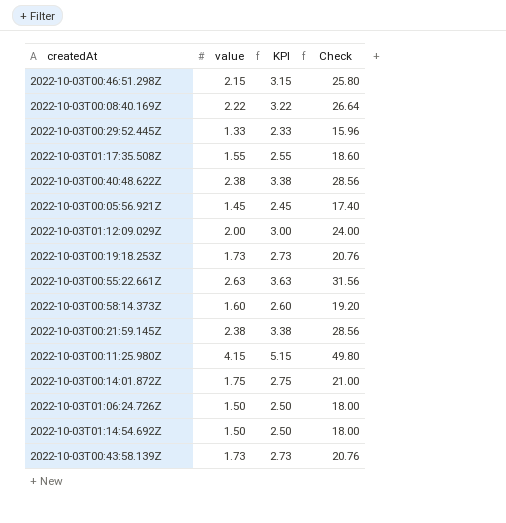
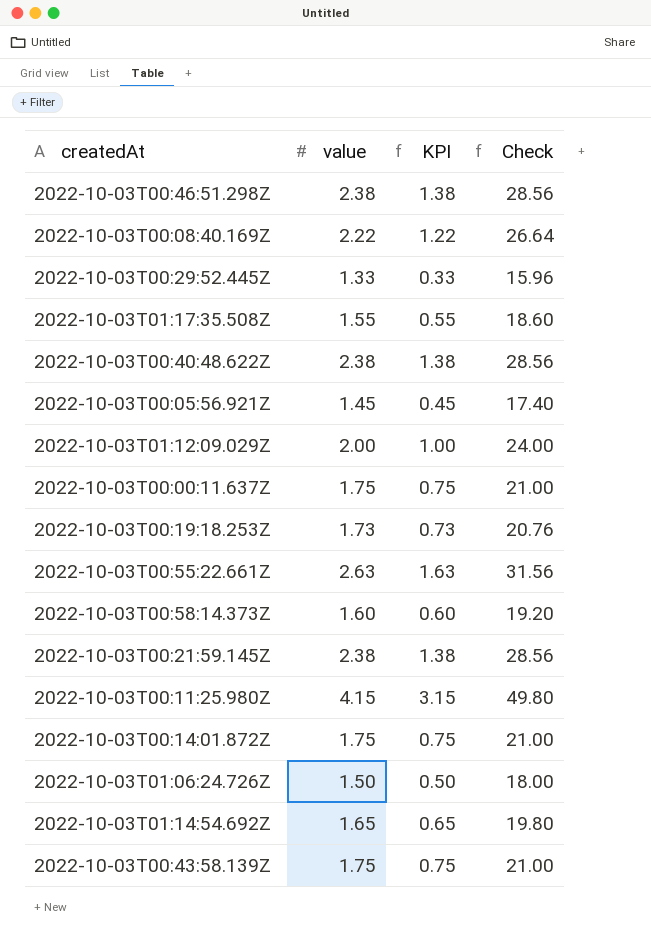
column KPI | formula: [value] + 1 -> [value] - 1
2022-10-03T00:46:51.298Z | value: 2.15 -> 2.38
2022-10-03T00:46:51.298Z | Check: 25.80 -> 28.56
row 2022-10-03T00:00:11.637Z: none -> 1.75 | 0.75 | 21.00
2022-10-03T01:14:54.692Z | value: 1.50 -> 1.65
2022-10-03T01:14:54.692Z | Check: 18.00 -> 19.80
2022-10-03T00:43:58.139Z | value: 1.73 -> 1.75
2022-10-03T00:43:58.139Z | Check: 20.76 -> 21.00

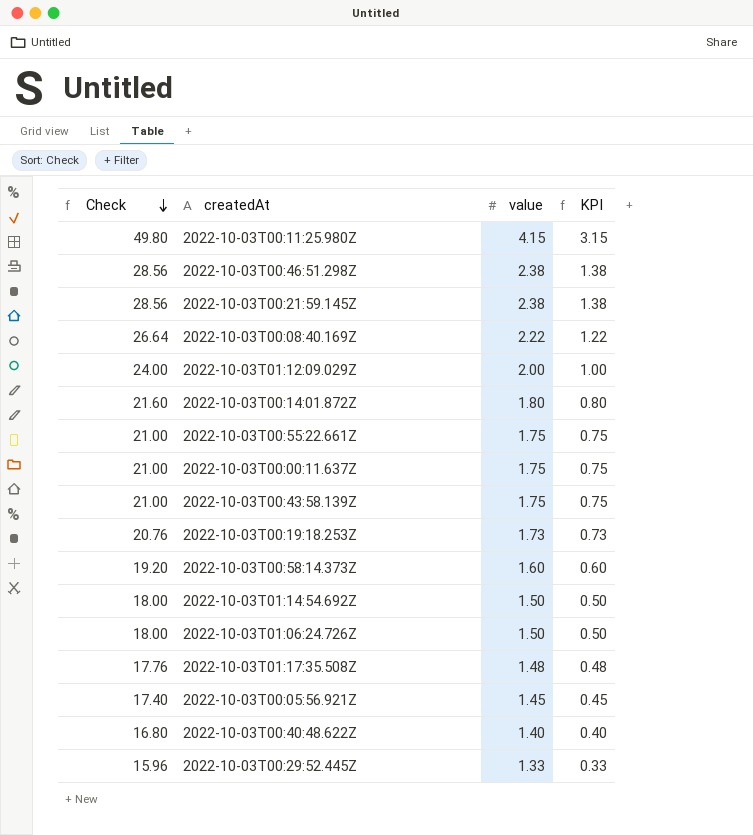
row order: none -> Check descending
column Check | position: 4 -> 1
2022-10-03T00:14:01.872Z | Check: 21.00 -> 21.60
2022-10-03T00:14:01.872Z | value: 1.75 -> 1.80
2022-10-03T00:14:01.872Z | KPI: 0.75 -> 0.80
2022-10-03T00:55:22.661Z | Check: 31.56 -> 21.00
2022-10-03T00:55:22.661Z | value: 2.63 -> 1.75
2022-10-03T00:55:22.661Z | KPI: 1.63 -> 0.75
2022-10-03T01:14:54.692Z | Check: 19.80 -> 18.00
2022-10-03T01:14:54.692Z | value: 1.65 -> 1.50
2022-10-03T01:14:54.692Z | KPI: 0.65 -> 0.50
2022-10-03T01:17:35.508Z | Check: 18.60 -> 17.76
2022-10-03T01:17:35.508Z | value: 1.55 -> 1.48
2022-10-03T01:17:35.508Z | KPI: 0.55 -> 0.48
2022-10-03T00:40:48.622Z | Check: 28.56 -> 16.80
2022-10-03T00:40:48.622Z | value: 2.38 -> 1.40
2022-10-03T00:40:48.622Z | KPI: 1.38 -> 0.40

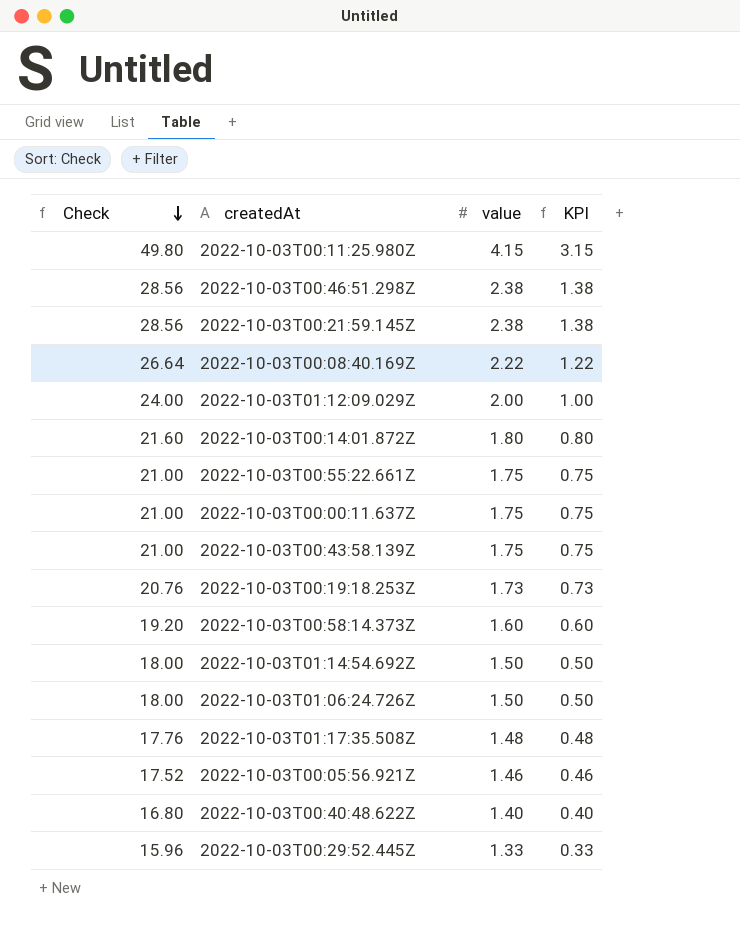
2022-10-03T00:05:56.921Z | Check: 17.40 -> 17.52
2022-10-03T00:05:56.921Z | value: 1.45 -> 1.46
2022-10-03T00:05:56.921Z | KPI: 0.45 -> 0.46

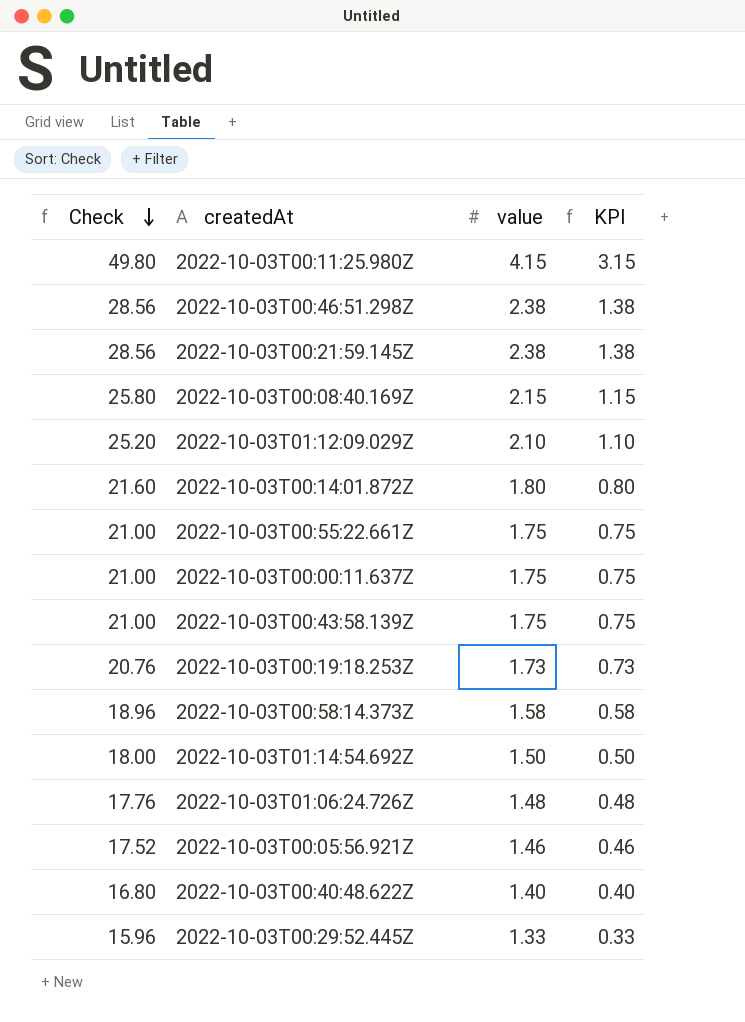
row 2022-10-03T01:17:35.508Z: 17.76 | 1.48 | 0.48 -> none
2022-10-03T00:08:40.169Z | Check: 26.64 -> 25.80
2022-10-03T00:08:40.169Z | value: 2.22 -> 2.15
2022-10-03T00:08:40.169Z | KPI: 1.22 -> 1.15
2022-10-03T01:12:09.029Z | Check: 24.00 -> 25.20
2022-10-03T01:12:09.029Z | value: 2.00 -> 2.10
2022-10-03T01:12:09.029Z | KPI: 1.00 -> 1.10
2022-10-03T00:58:14.373Z | Check: 19.20 -> 18.96
2022-10-03T00:58:14.373Z | value: 1.60 -> 1.58
2022-10-03T00:58:14.373Z | KPI: 0.60 -> 0.58
2022-10-03T01:06:24.726Z | Check: 18.00 -> 17.76
2022-10-03T01:06:24.726Z | value: 1.50 -> 1.48
2022-10-03T01:06:24.726Z | KPI: 0.50 -> 0.48

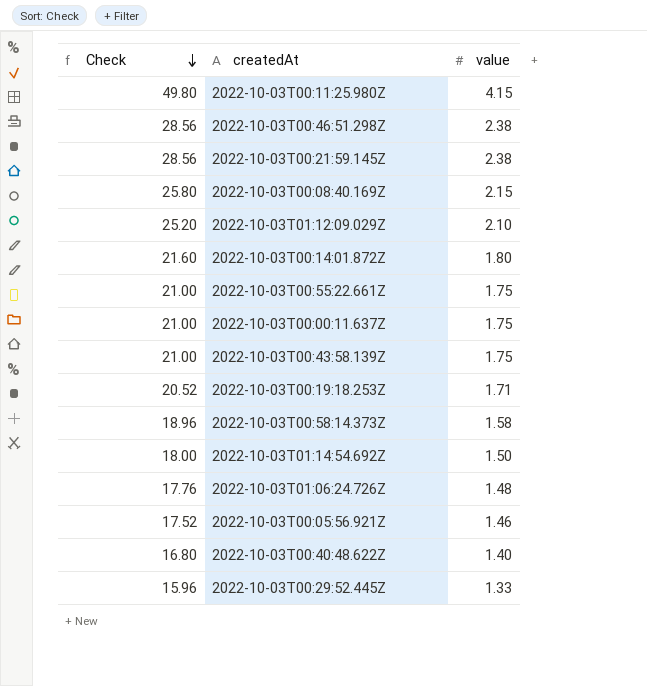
column KPI | formula: [value] - 1 -> none
2022-10-03T00:19:18.253Z | Check: 20.76 -> 20.52
2022-10-03T00:19:18.253Z | value: 1.73 -> 1.71

